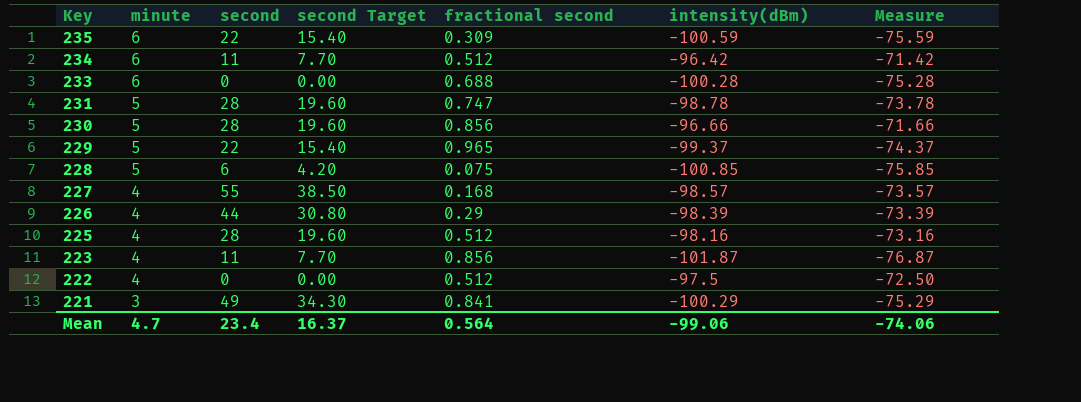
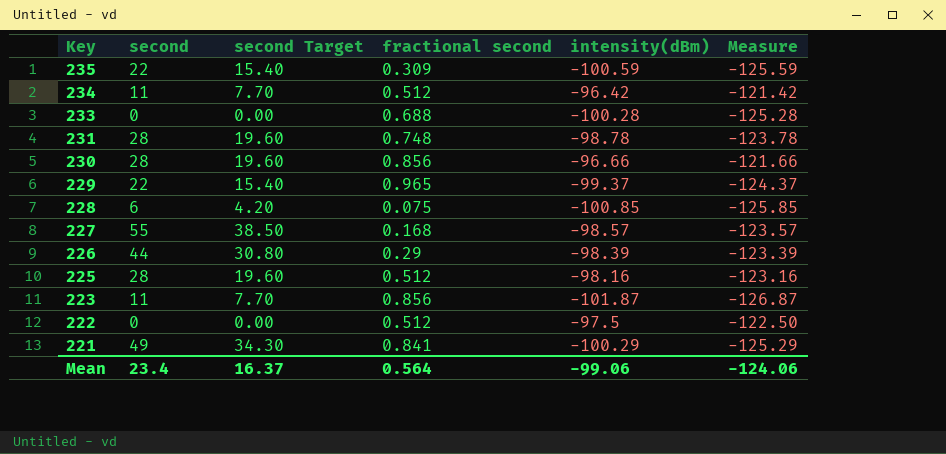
column minute | position: 2 -> none
column Measure | formula: [intensity(dBm)] + 25 -> [intensity(dBm)] - 25
231 | fractional second: 0.747 -> 0.748
Mean | Measure: -74.06 -> -124.06

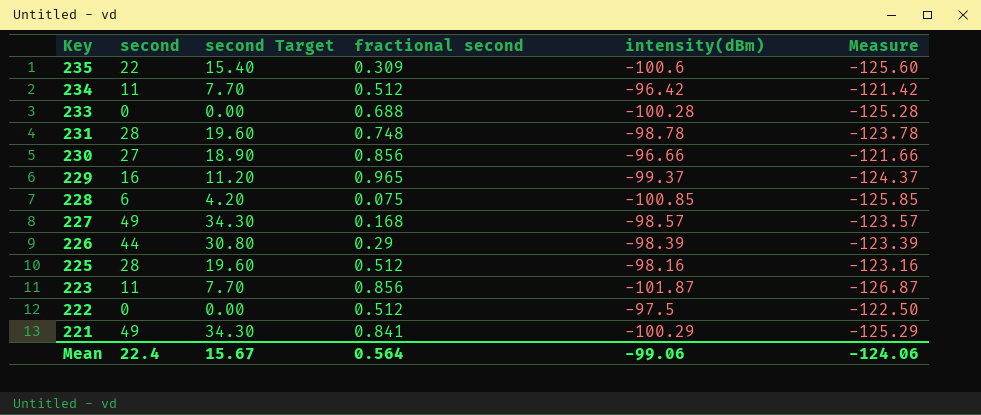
235 | intensity(dBm): -100.59 -> -100.6
235 | Measure: -125.59 -> -125.60
230 | second: 28 -> 27
230 | second Target: 19.60 -> 18.90
229 | second: 22 -> 16
229 | second Target: 15.40 -> 11.20
227 | second: 55 -> 49
227 | second Target: 38.50 -> 34.30
Mean | second: 23.4 -> 22.4
Mean | second Target: 16.37 -> 15.67

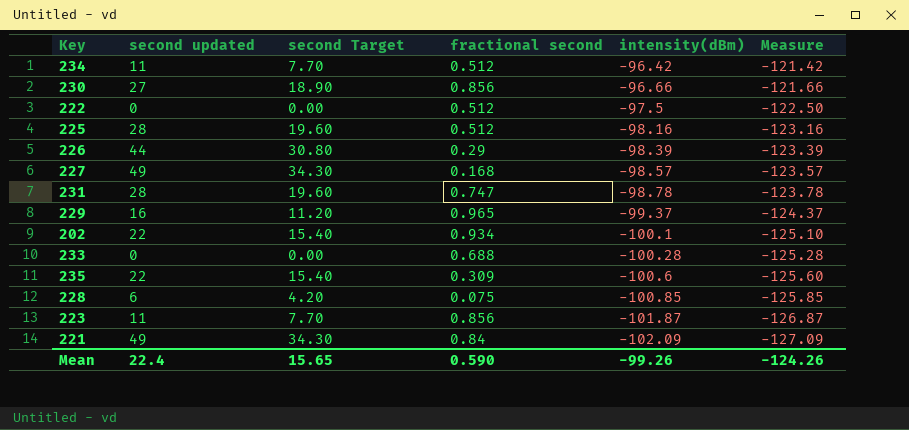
row order: Key descending -> intensity(dBm) descending
column name: second -> second updated
231 | fractional second: 0.748 -> 0.747
row 202: none -> 22 | 15.40 | 0.934 | -100.1 | -125.10
221 | fractional second: 0.841 -> 0.84
221 | intensity(dBm): -100.29 -> -102.09
221 | Measure: -125.29 -> -127.09
Mean | second Target: 15.67 -> 15.65
Mean | fractional second: 0.564 -> 0.590
Mean | intensity(dBm): -99.06 -> -99.26
Mean | Measure: -124.06 -> -124.26

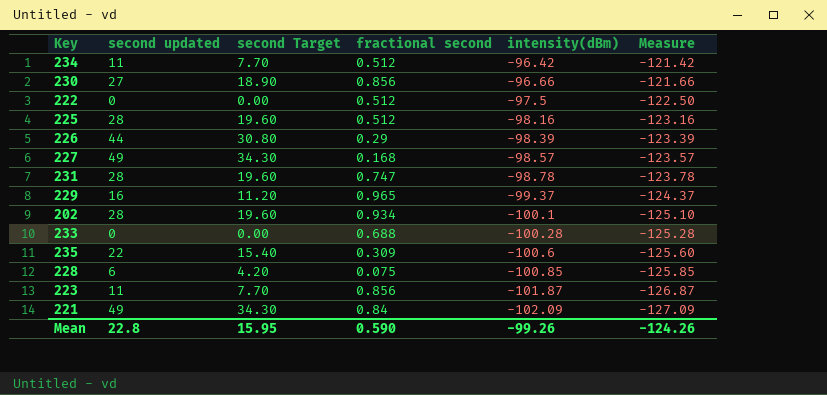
202 | second updated: 22 -> 28
202 | second Target: 15.40 -> 19.60
Mean | second updated: 22.4 -> 22.8
Mean | second Target: 15.65 -> 15.95

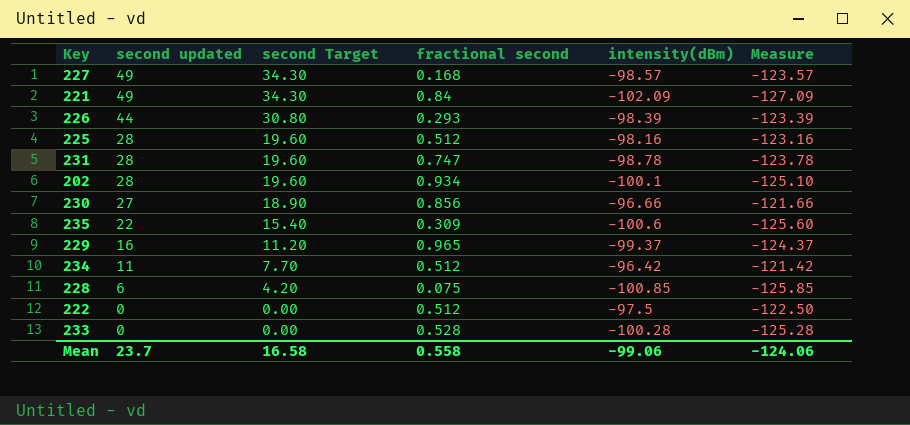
row order: intensity(dBm) descending -> second updated descending
row 223: 11 | 7.70 | 0.856 | -101.87 | -126.87 -> none
226 | fractional second: 0.29 -> 0.293
233 | fractional second: 0.688 -> 0.528
Mean | second updated: 22.8 -> 23.7
Mean | second Target: 15.95 -> 16.58
Mean | fractional second: 0.590 -> 0.558
Mean | intensity(dBm): -99.26 -> -99.06
Mean | Measure: -124.26 -> -124.06

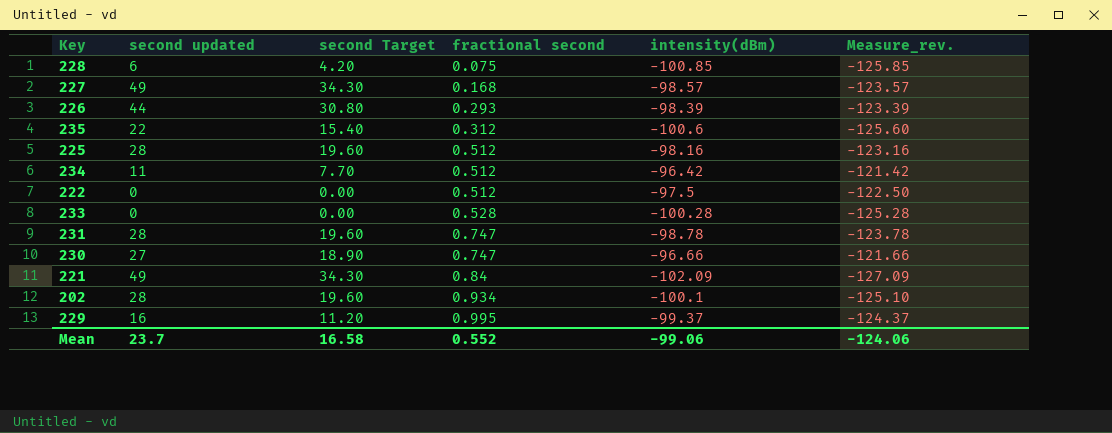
row order: second updated descending -> fractional second ascending
column name: Measure -> Measure_rev.
235 | fractional second: 0.309 -> 0.312
230 | fractional second: 0.856 -> 0.747
229 | fractional second: 0.965 -> 0.995
Mean | fractional second: 0.558 -> 0.552

